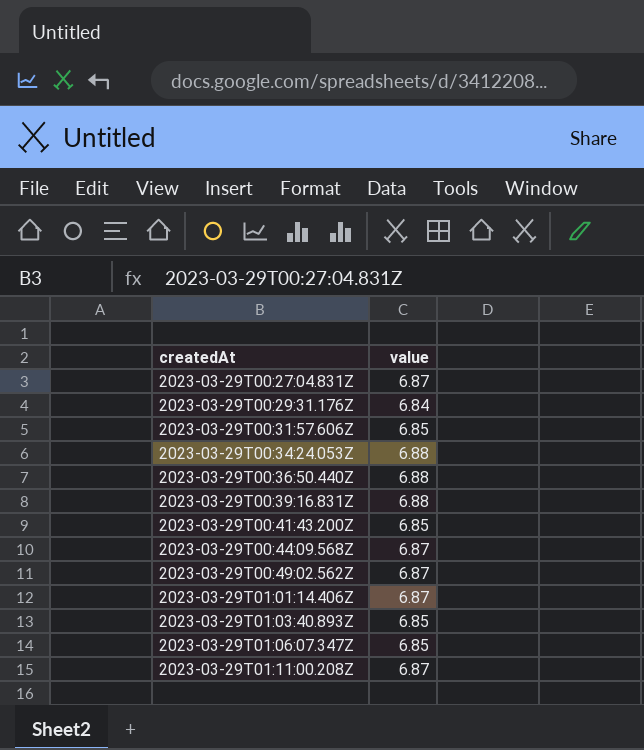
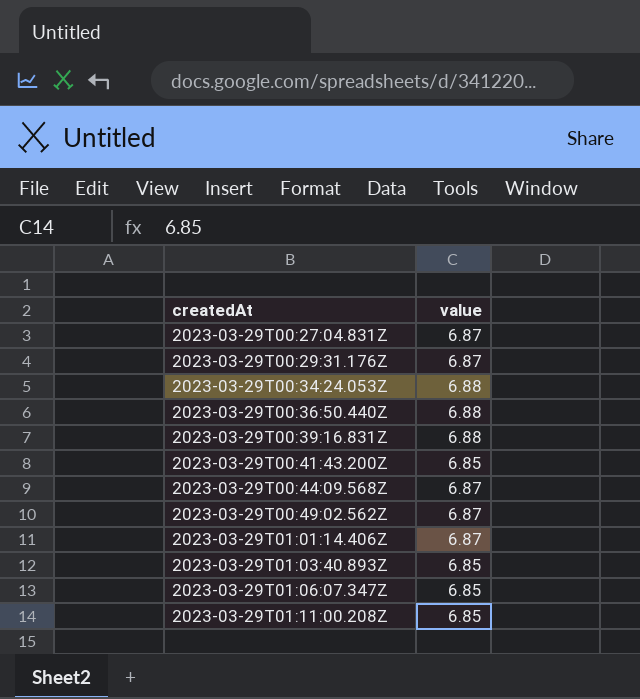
row 2023-03-29T00:31:57.606Z: 6.85 -> none
2023-03-29T00:29:31.176Z | value: 6.84 -> 6.87
2023-03-29T01:11:00.208Z | value: 6.87 -> 6.85

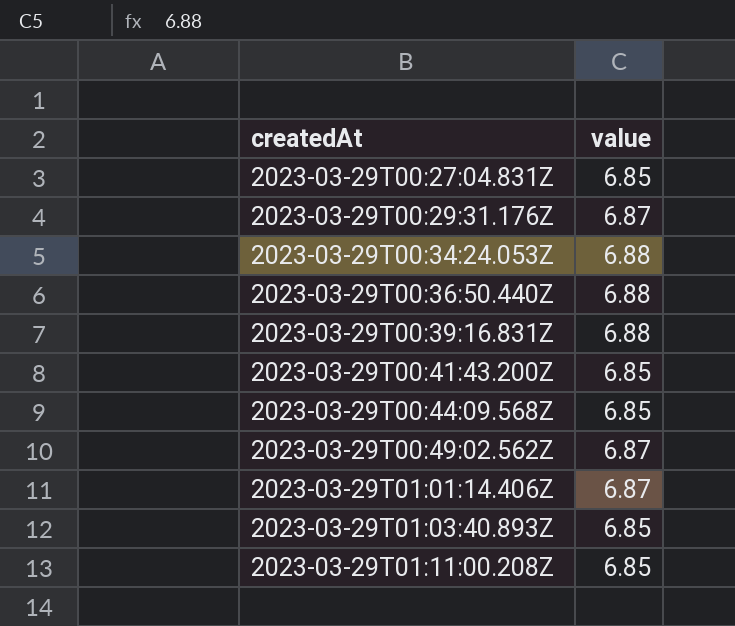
row 2023-03-29T01:06:07.347Z: 6.85 -> none
2023-03-29T00:27:04.831Z | value: 6.87 -> 6.85
2023-03-29T00:44:09.568Z | value: 6.87 -> 6.85

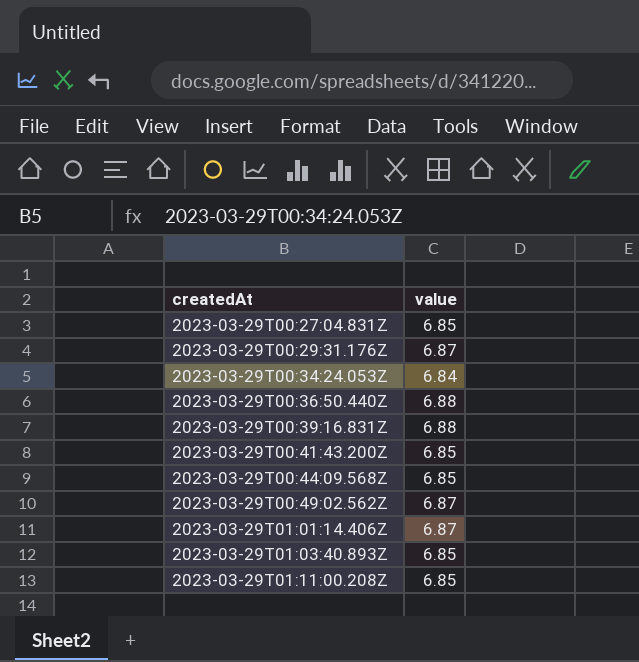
2023-03-29T00:34:24.053Z | value: 6.88 -> 6.84

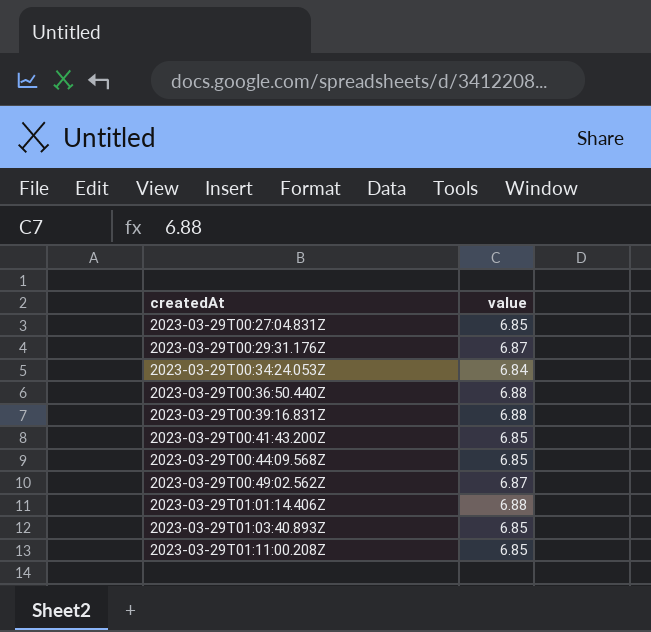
2023-03-29T01:01:14.406Z | value: 6.87 -> 6.88

